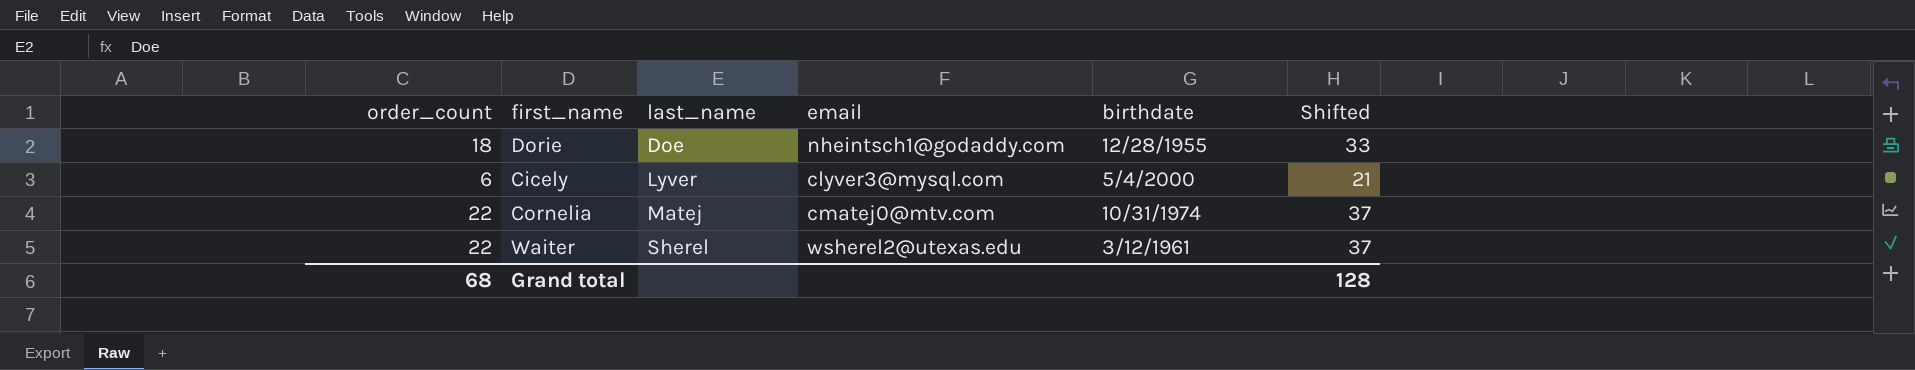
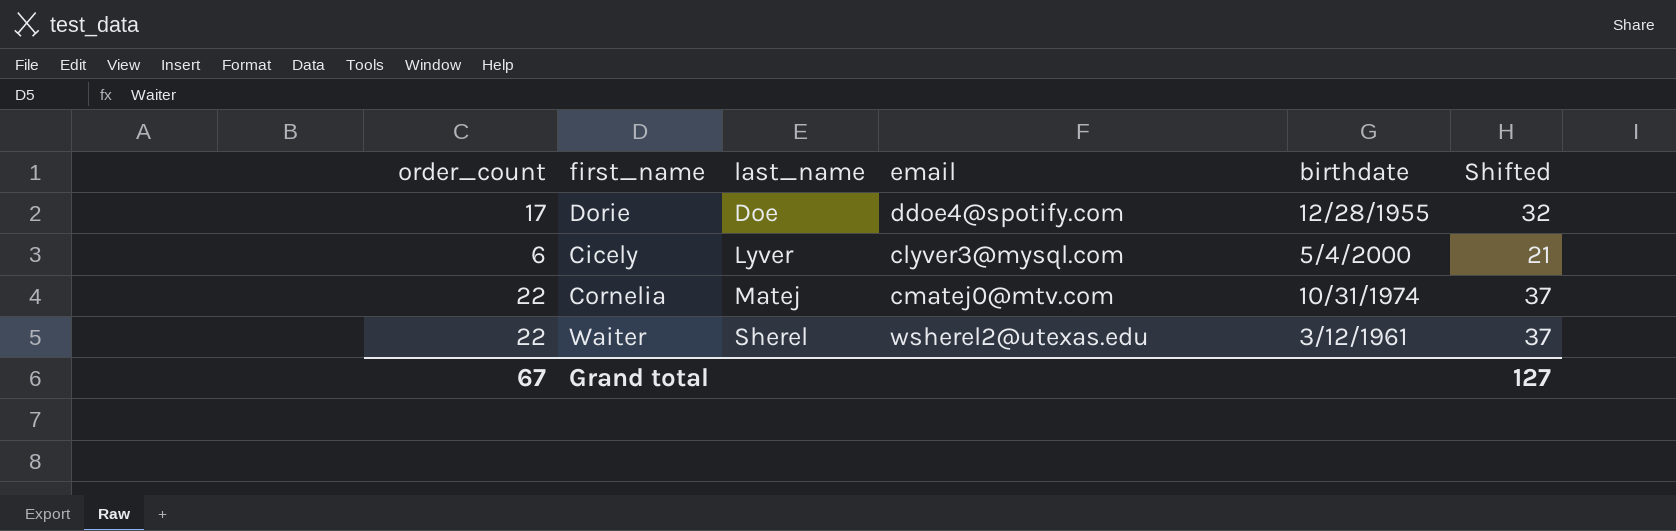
Dorie | order_count: 18 -> 17
Dorie | email: nheintsch1@godaddy.com -> ddoe4@spotify.com
Dorie | Shifted: 33 -> 32
Grand total | order_count: 68 -> 67
Grand total | Shifted: 128 -> 127

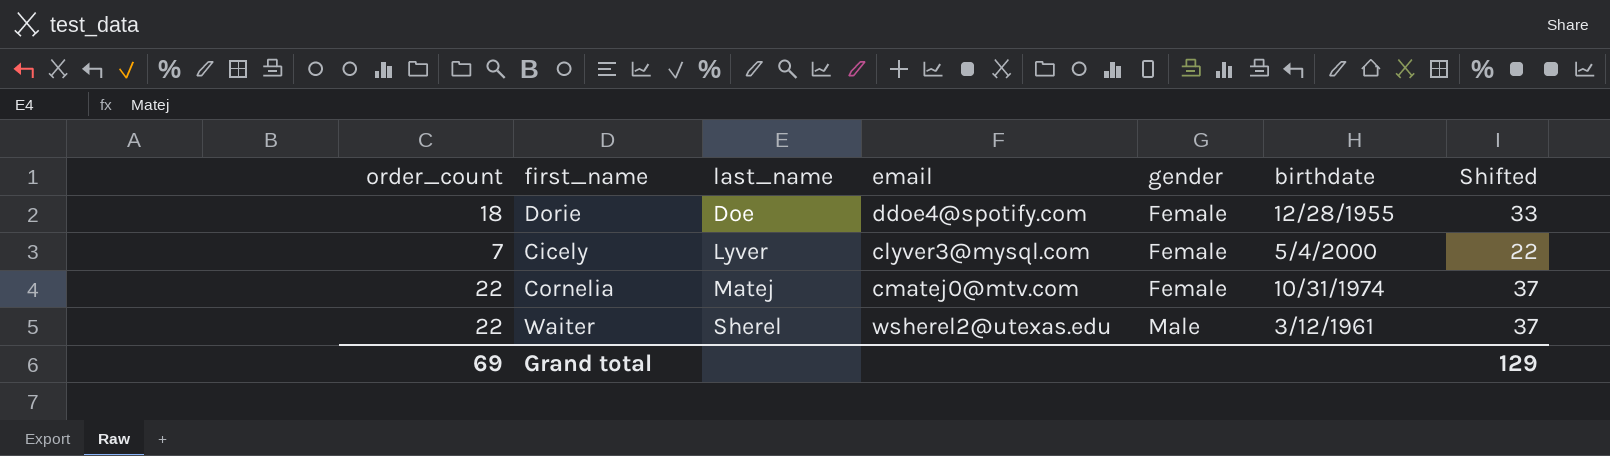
column gender | position: none -> 5
Dorie | order_count: 17 -> 18
Dorie | Shifted: 32 -> 33
Cicely | order_count: 6 -> 7
Cicely | Shifted: 21 -> 22
Grand total | order_count: 67 -> 69
Grand total | Shifted: 127 -> 129

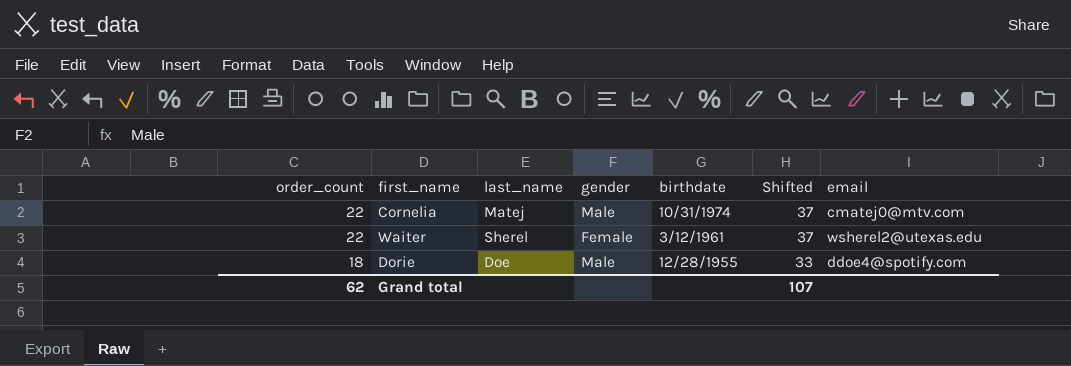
row order: last_name ascending -> order_count descending
column email | position: 4 -> 7
row Cicely: 7 | Lyver | clyver3@mysql.com | Female | 5/4/2000 | 22 -> none
Cornelia | gender: Female -> Male
Waiter | gender: Male -> Female
Dorie | gender: Female -> Male
Grand total | order_count: 69 -> 62
Grand total | Shifted: 129 -> 107

